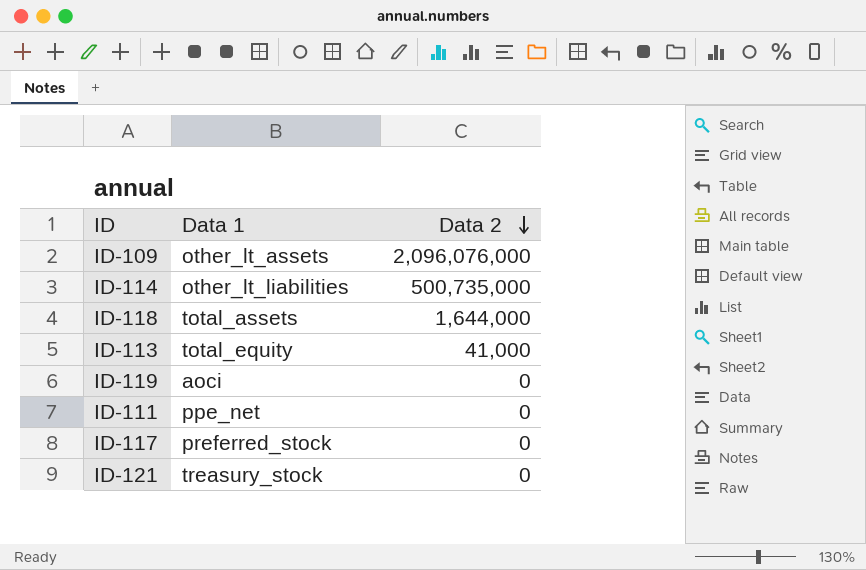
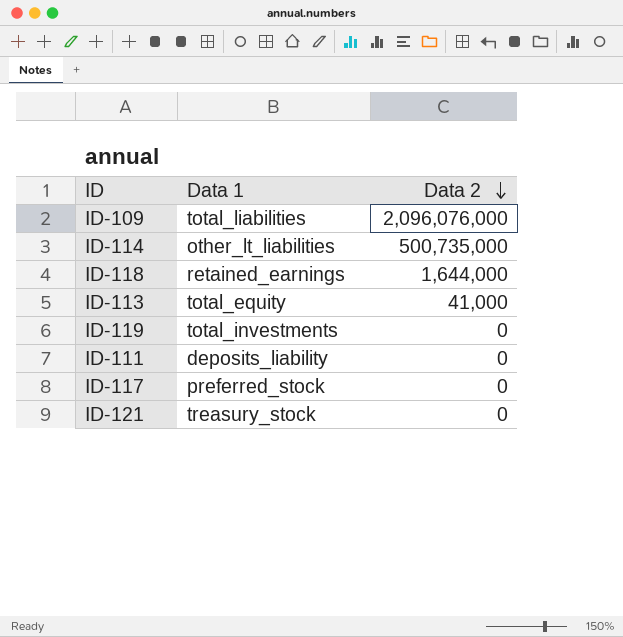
ID-109 | Data 1: other_lt_assets -> total_liabilities
ID-118 | Data 1: total_assets -> retained_earnings
ID-119 | Data 1: aoci -> total_investments
ID-111 | Data 1: ppe_net -> deposits_liability

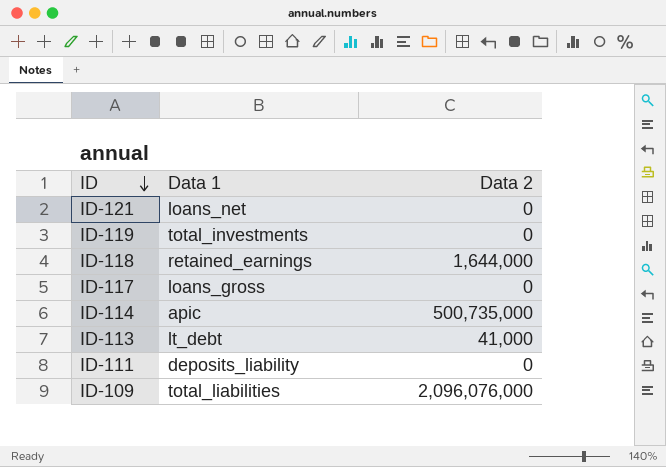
row order: Data 2 descending -> ID descending
ID-121 | Data 1: treasury_stock -> loans_net
ID-117 | Data 1: preferred_stock -> loans_gross
ID-114 | Data 1: other_lt_liabilities -> apic
ID-113 | Data 1: total_equity -> lt_debt

